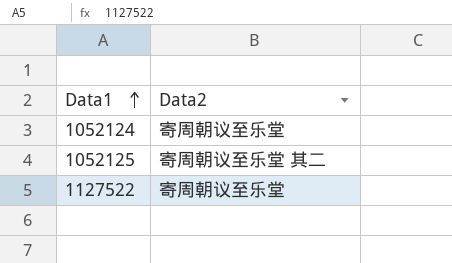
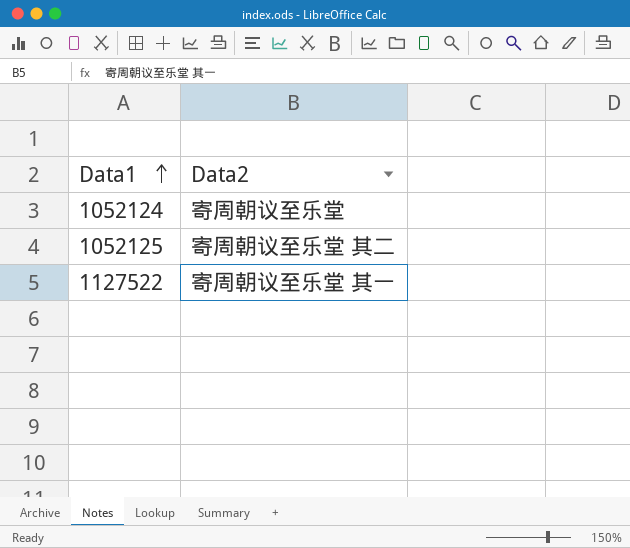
1127522 | Data2: 寄周朝议至乐堂 -> 寄周朝议至乐堂 其一

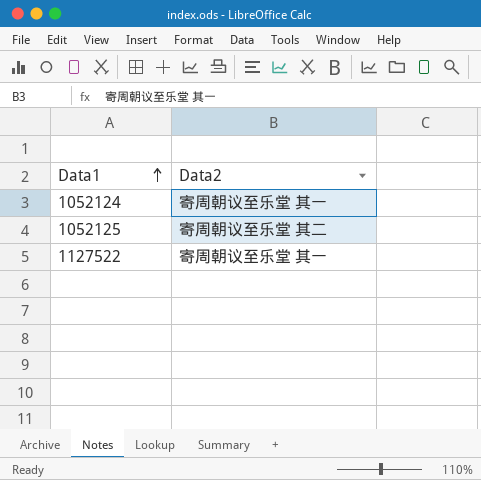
1052124 | Data2: 寄周朝议至乐堂 -> 寄周朝议至乐堂 其一

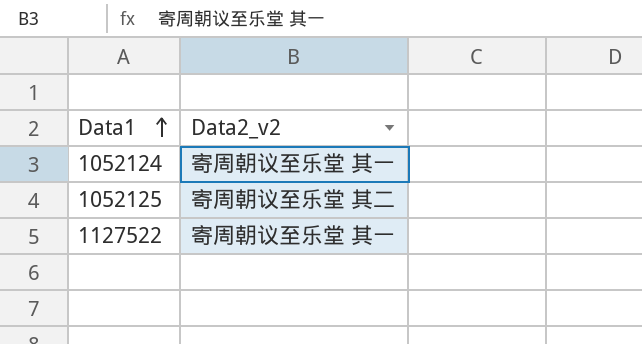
column name: Data2 -> Data2_v2

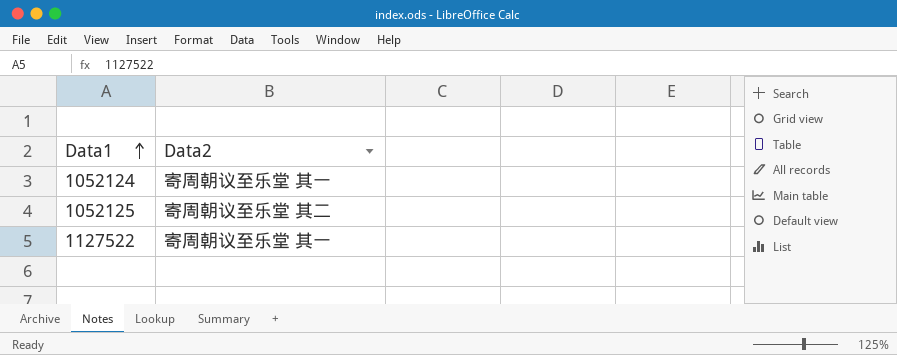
column name: Data2_v2 -> Data2

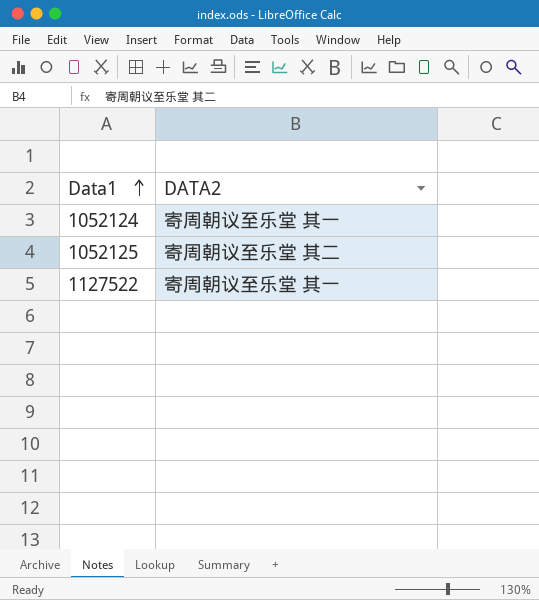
column name: Data2 -> DATA2

